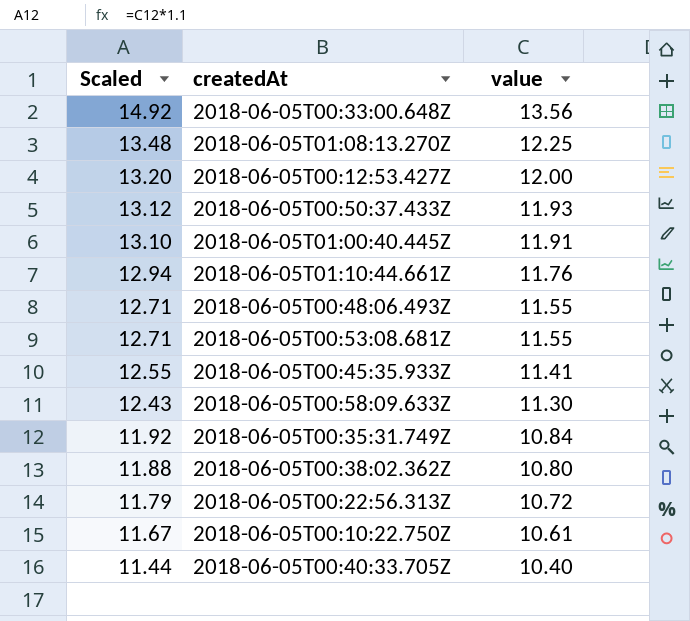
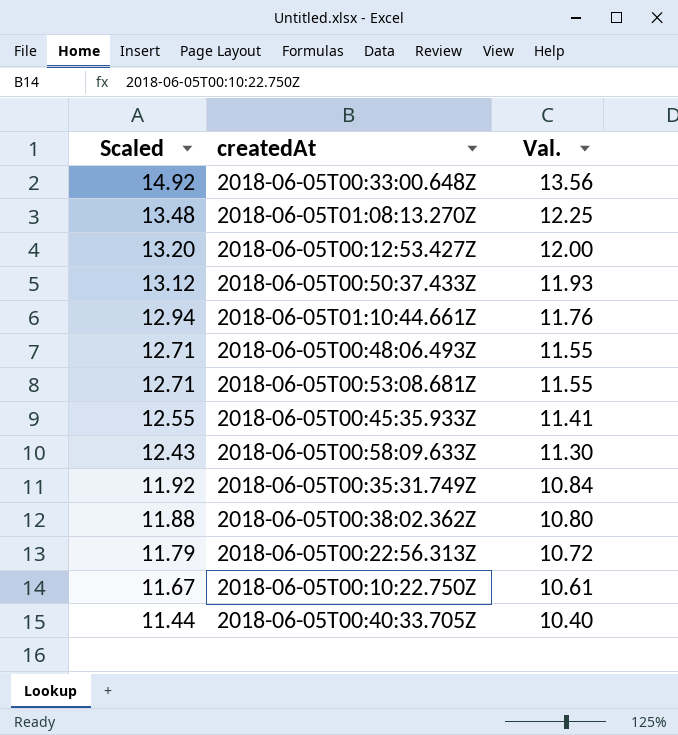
column name: value -> Val.
row 2018-06-05T01:00:40.445Z: 13.10 | 11.91 -> none

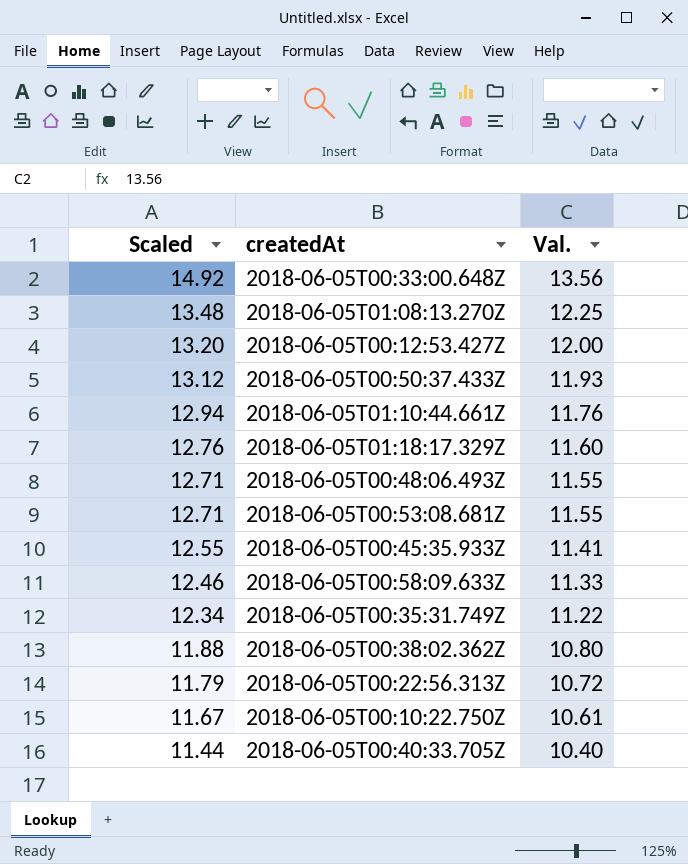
row 2018-06-05T01:18:17.329Z: none -> 12.76 | 11.60
2018-06-05T00:58:09.633Z | Scaled: 12.43 -> 12.46
2018-06-05T00:58:09.633Z | Val.: 11.30 -> 11.33
2018-06-05T00:35:31.749Z | Scaled: 11.92 -> 12.34
2018-06-05T00:35:31.749Z | Val.: 10.84 -> 11.22

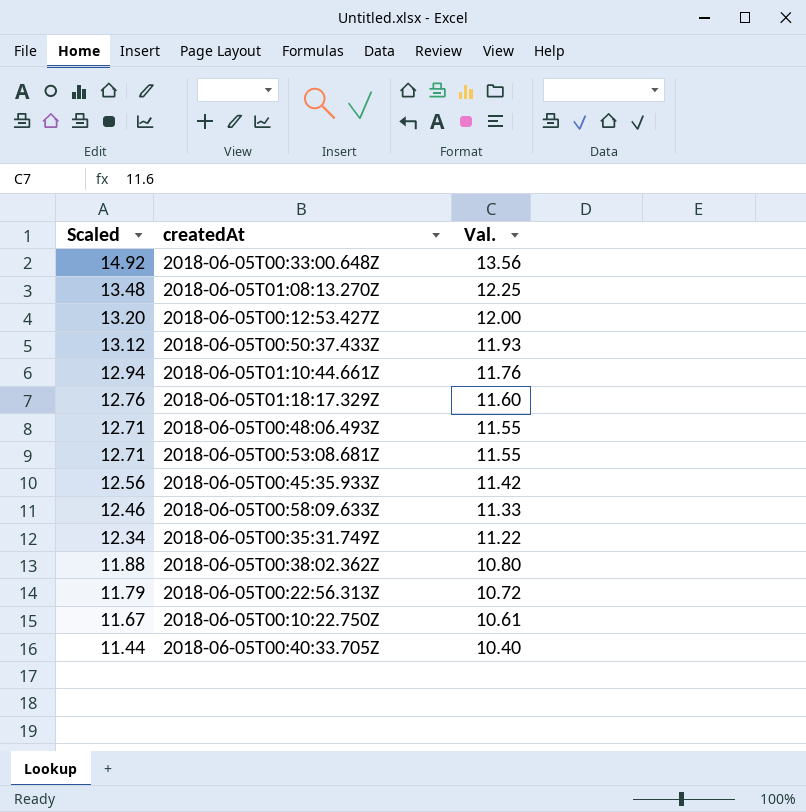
2018-06-05T00:45:35.933Z | Scaled: 12.55 -> 12.56
2018-06-05T00:45:35.933Z | Val.: 11.41 -> 11.42

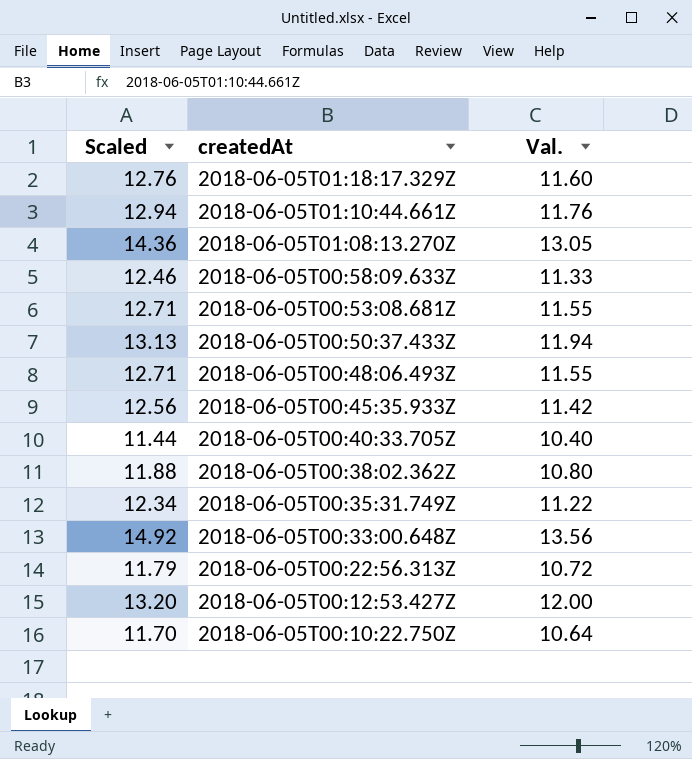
row order: Scaled descending -> createdAt descending
2018-06-05T01:08:13.270Z | Scaled: 13.48 -> 14.36
2018-06-05T01:08:13.270Z | Val.: 12.25 -> 13.05
2018-06-05T00:50:37.433Z | Scaled: 13.12 -> 13.13
2018-06-05T00:50:37.433Z | Val.: 11.93 -> 11.94
2018-06-05T00:10:22.750Z | Scaled: 11.67 -> 11.70
2018-06-05T00:10:22.750Z | Val.: 10.61 -> 10.64

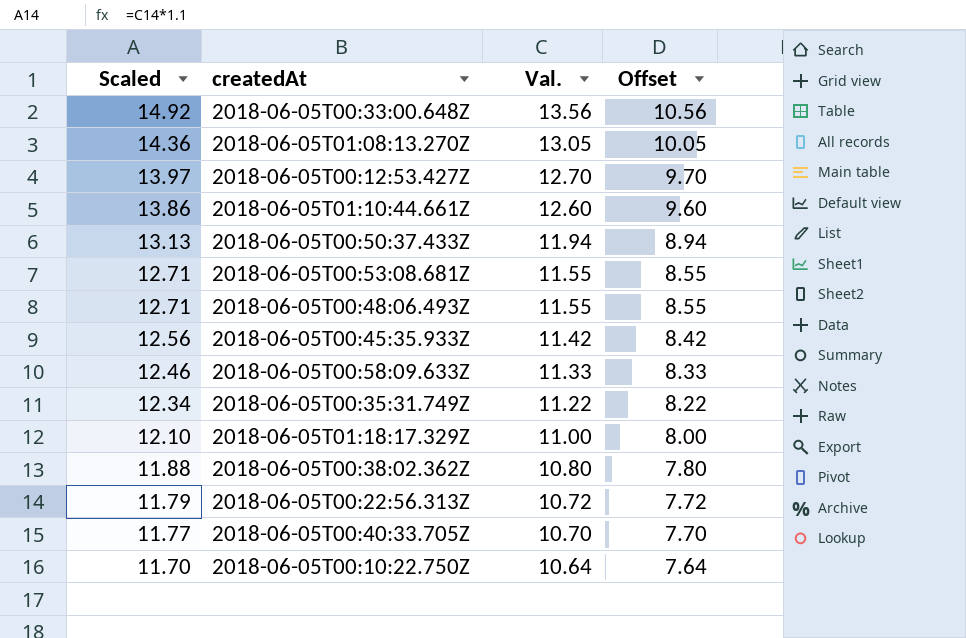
row order: createdAt descending -> Scaled descending
column Offset | formula: none -> [Val.] - 3
2018-06-05T00:12:53.427Z | Scaled: 13.20 -> 13.97
2018-06-05T00:12:53.427Z | Val.: 12.00 -> 12.70
2018-06-05T01:10:44.661Z | Scaled: 12.94 -> 13.86
2018-06-05T01:10:44.661Z | Val.: 11.76 -> 12.60
2018-06-05T01:18:17.329Z | Scaled: 12.76 -> 12.10
2018-06-05T01:18:17.329Z | Val.: 11.60 -> 11.00
2018-06-05T00:40:33.705Z | Scaled: 11.44 -> 11.77
2018-06-05T00:40:33.705Z | Val.: 10.40 -> 10.70

